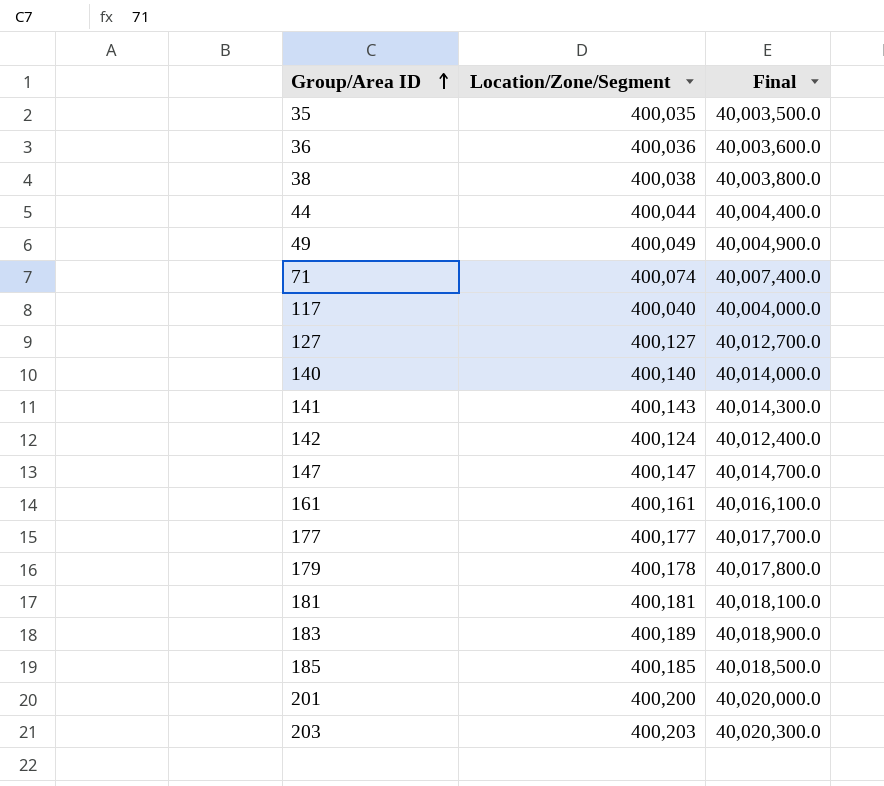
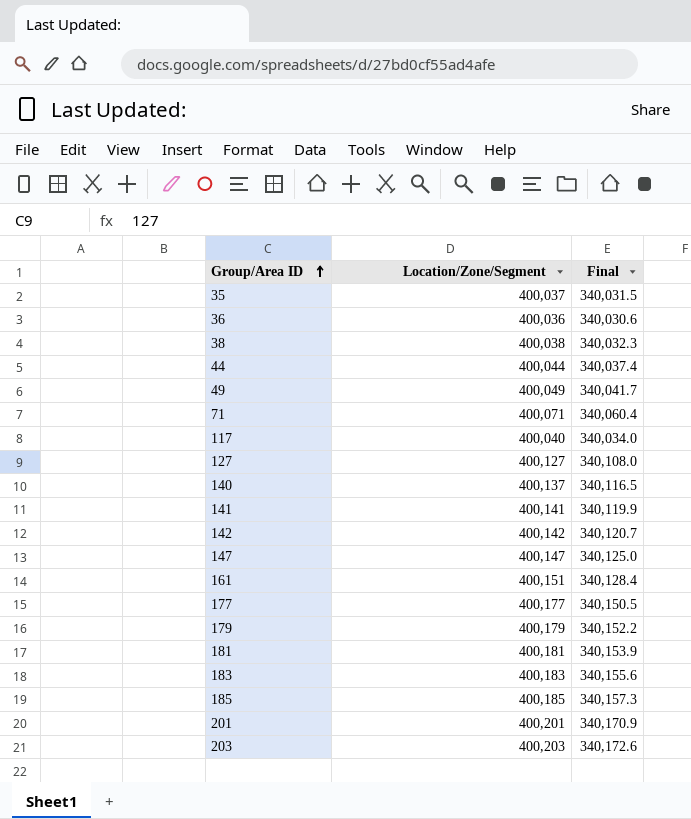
column Final | formula: [Location/Zone/Segment] * 100 -> [Location/Zone/Segment] * 0.85
35 | Location/Zone/Segment: 400,035 -> 400,037
71 | Location/Zone/Segment: 400,074 -> 400,071
140 | Location/Zone/Segment: 400,140 -> 400,137
141 | Location/Zone/Segment: 400,143 -> 400,141
142 | Location/Zone/Segment: 400,124 -> 400,142
161 | Location/Zone/Segment: 400,161 -> 400,151
179 | Location/Zone/Segment: 400,178 -> 400,179
183 | Location/Zone/Segment: 400,189 -> 400,183
201 | Location/Zone/Segment: 400,200 -> 400,201

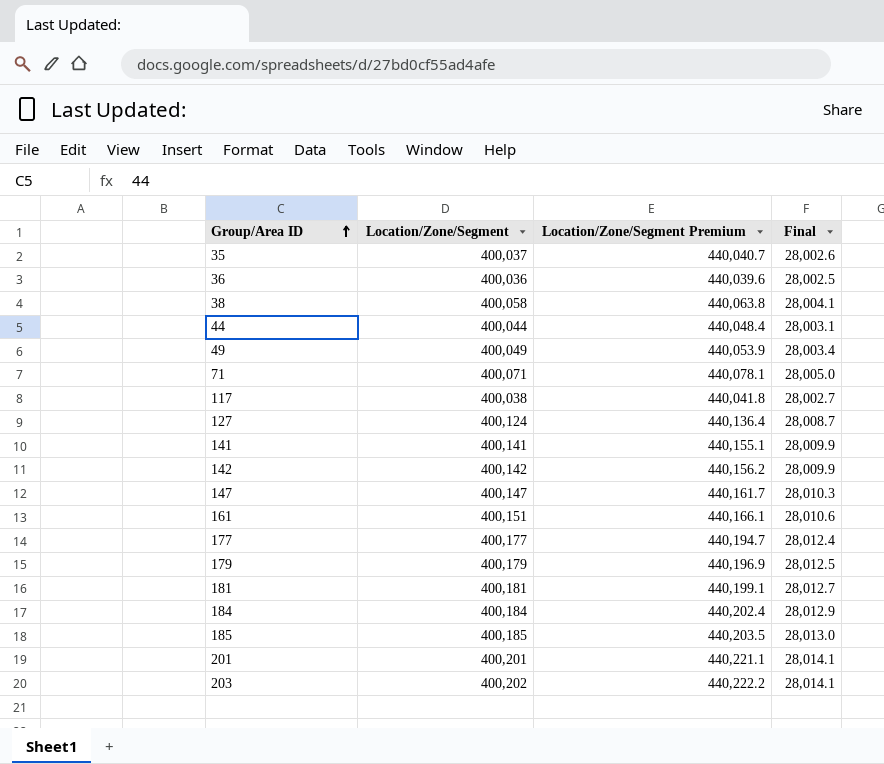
column Location/Zone/Segment Premium | formula: none -> [Location/Zone/Segment] * 1.1
column Final | formula: [Location/Zone/Segment] * 0.85 -> [Location/Zone/Segment] * 0.07
row 140: 400,137 | 340,116.5 -> none
row 183: 400,183 | 340,155.6 -> none
38 | Location/Zone/Segment: 400,038 -> 400,058
117 | Location/Zone/Segment: 400,040 -> 400,038
127 | Location/Zone/Segment: 400,127 -> 400,124
row 184: none -> 400,184 | 440,202.4 | 28,012.9
203 | Location/Zone/Segment: 400,203 -> 400,202

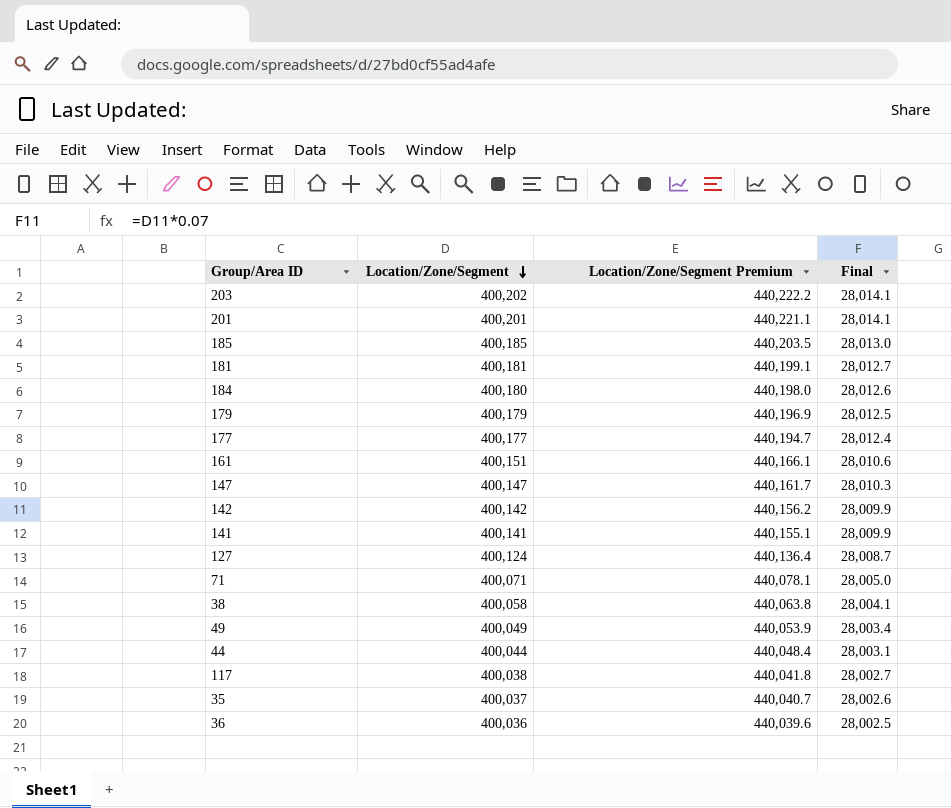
row order: Group/Area ID ascending -> Location/Zone/Segment descending
184 | Location/Zone/Segment: 400,184 -> 400,180
184 | Location/Zone/Segment Premium: 440,202.4 -> 440,198.0
184 | Final: 28,012.9 -> 28,012.6

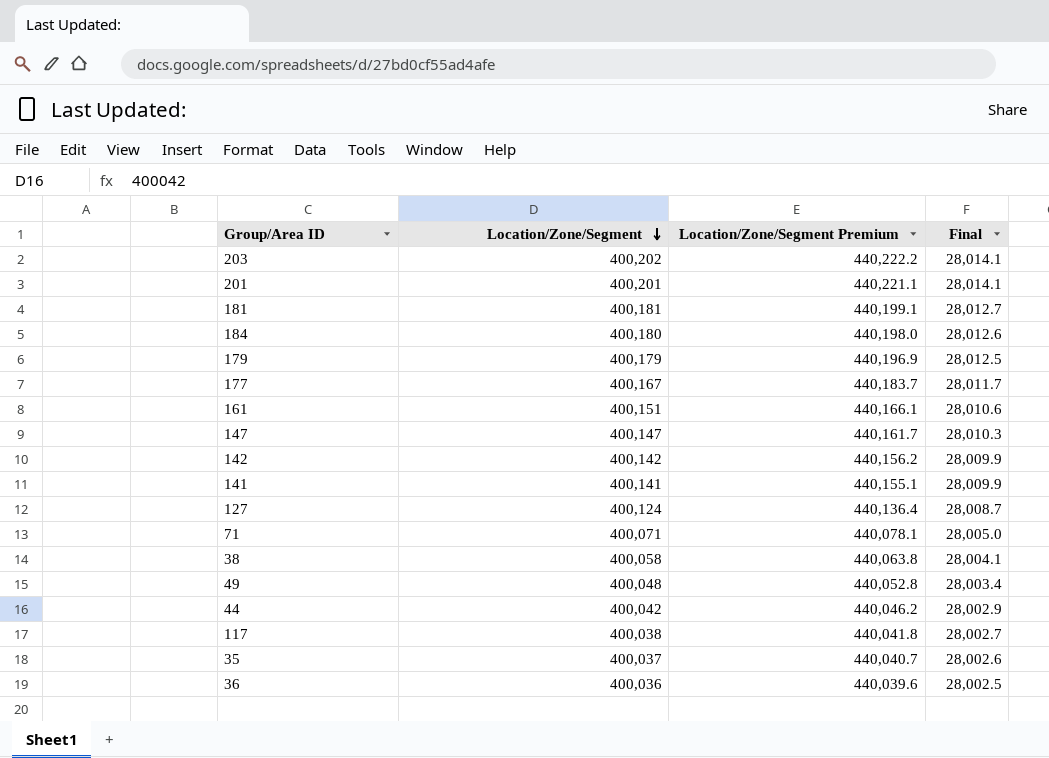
row 185: 400,185 | 440,203.5 | 28,013.0 -> none
177 | Location/Zone/Segment: 400,177 -> 400,167
177 | Location/Zone/Segment Premium: 440,194.7 -> 440,183.7
177 | Final: 28,012.4 -> 28,011.7
49 | Location/Zone/Segment: 400,049 -> 400,048
49 | Location/Zone/Segment Premium: 440,053.9 -> 440,052.8
44 | Location/Zone/Segment: 400,044 -> 400,042
44 | Location/Zone/Segment Premium: 440,048.4 -> 440,046.2
44 | Final: 28,003.1 -> 28,002.9

